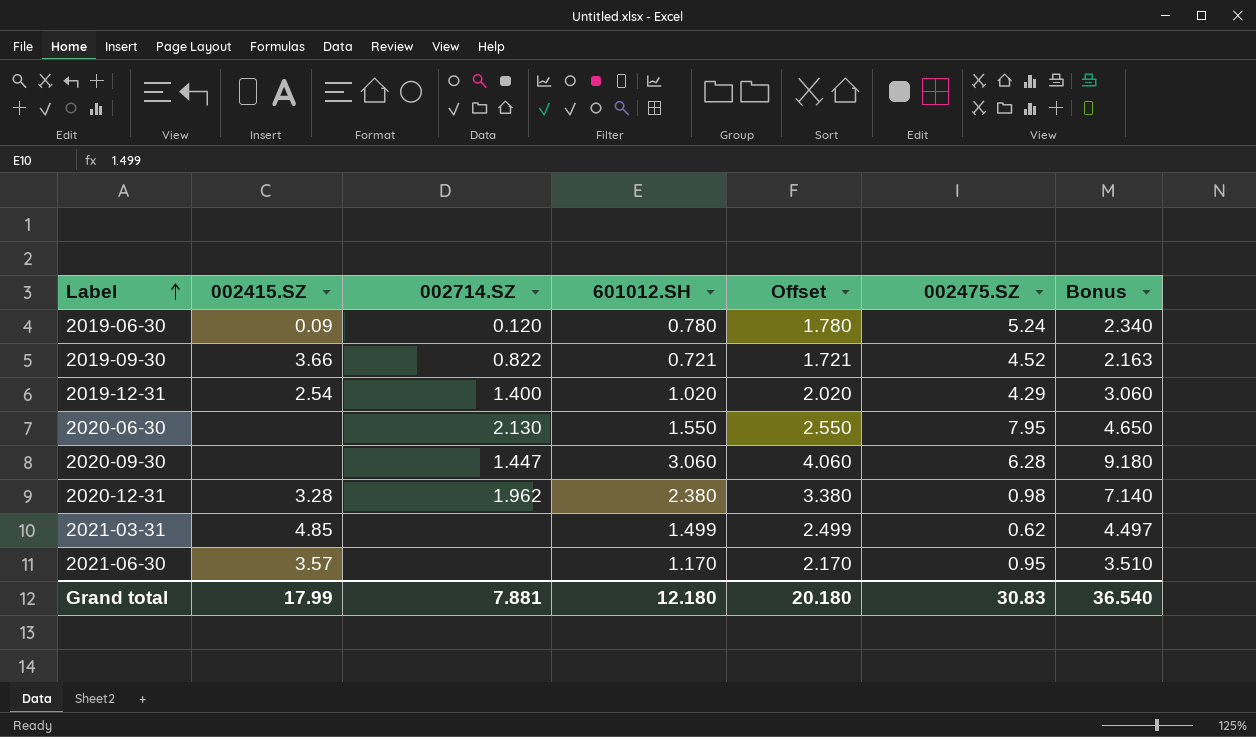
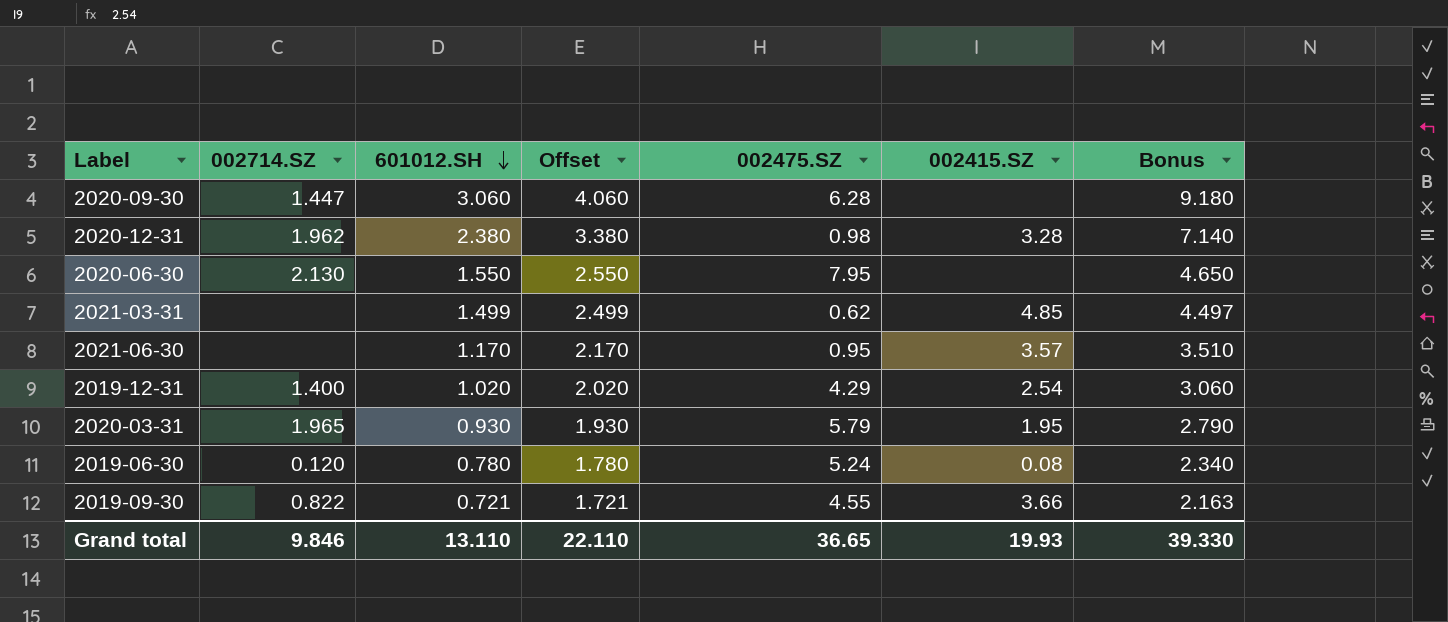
row order: Label ascending -> 601012.SH descending
column 002415.SZ | position: 2 -> 6
row 2020-03-31: none -> 1.965 | 0.930 | 1.930 | 5.79 | 1.95 | 2.790
2019-06-30 | 002415.SZ: 0.09 -> 0.08
2019-09-30 | 002475.SZ: 4.52 -> 4.55
Grand total | 002714.SZ: 7.881 -> 9.846
Grand total | 601012.SH: 12.180 -> 13.110
Grand total | Offset: 20.180 -> 22.110
Grand total | 002475.SZ: 30.83 -> 36.65
Grand total | 002415.SZ: 17.99 -> 19.93
Grand total | Bonus: 36.540 -> 39.330

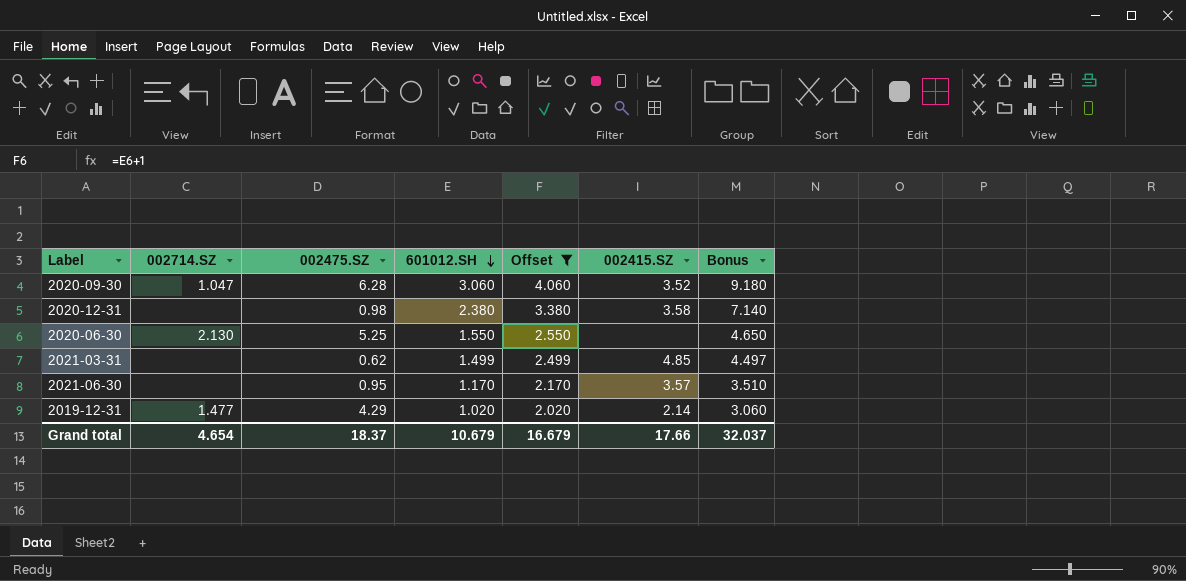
filter: none -> Offset >= 2.020
column 002475.SZ | position: 5 -> 3
2020-09-30 | 002714.SZ: 1.447 -> 1.047
2020-09-30 | 002415.SZ: none -> 3.52
2020-12-31 | 002714.SZ: 1.962 -> none
2020-12-31 | 002415.SZ: 3.28 -> 3.58
2020-06-30 | 002475.SZ: 7.95 -> 5.25
2019-12-31 | 002714.SZ: 1.400 -> 1.477
2019-12-31 | 002415.SZ: 2.54 -> 2.14
Grand total | 002714.SZ: 9.846 -> 4.654
Grand total | 002475.SZ: 36.65 -> 18.37
Grand total | 601012.SH: 13.110 -> 10.679
Grand total | Offset: 22.110 -> 16.679
Grand total | 002415.SZ: 19.93 -> 17.66
Grand total | Bonus: 39.330 -> 32.037

